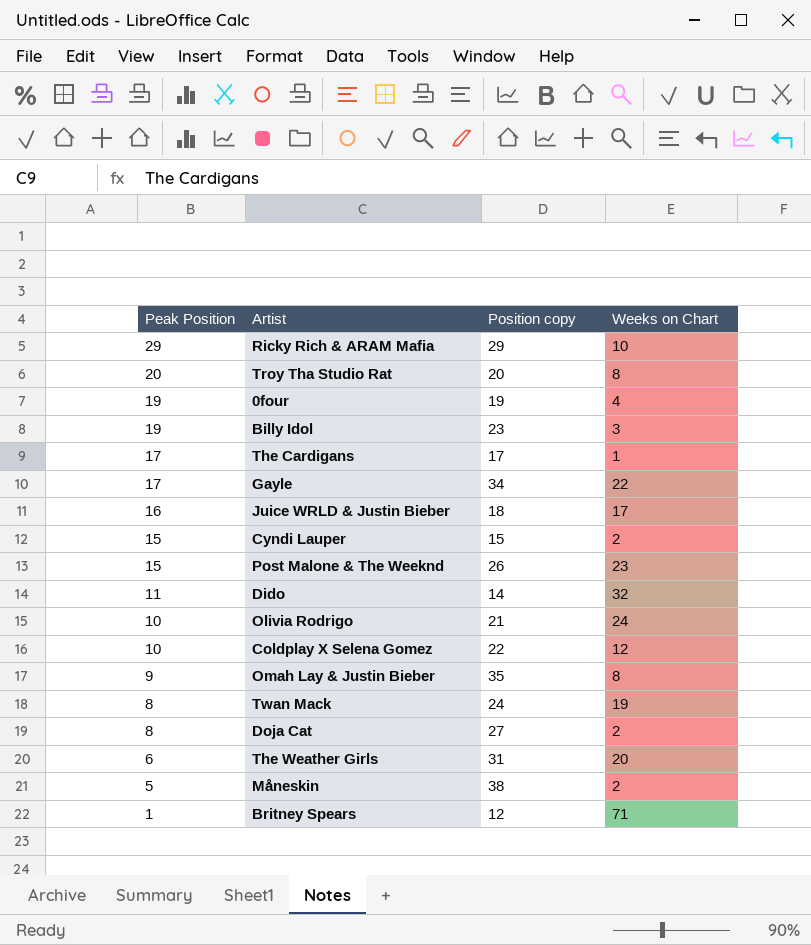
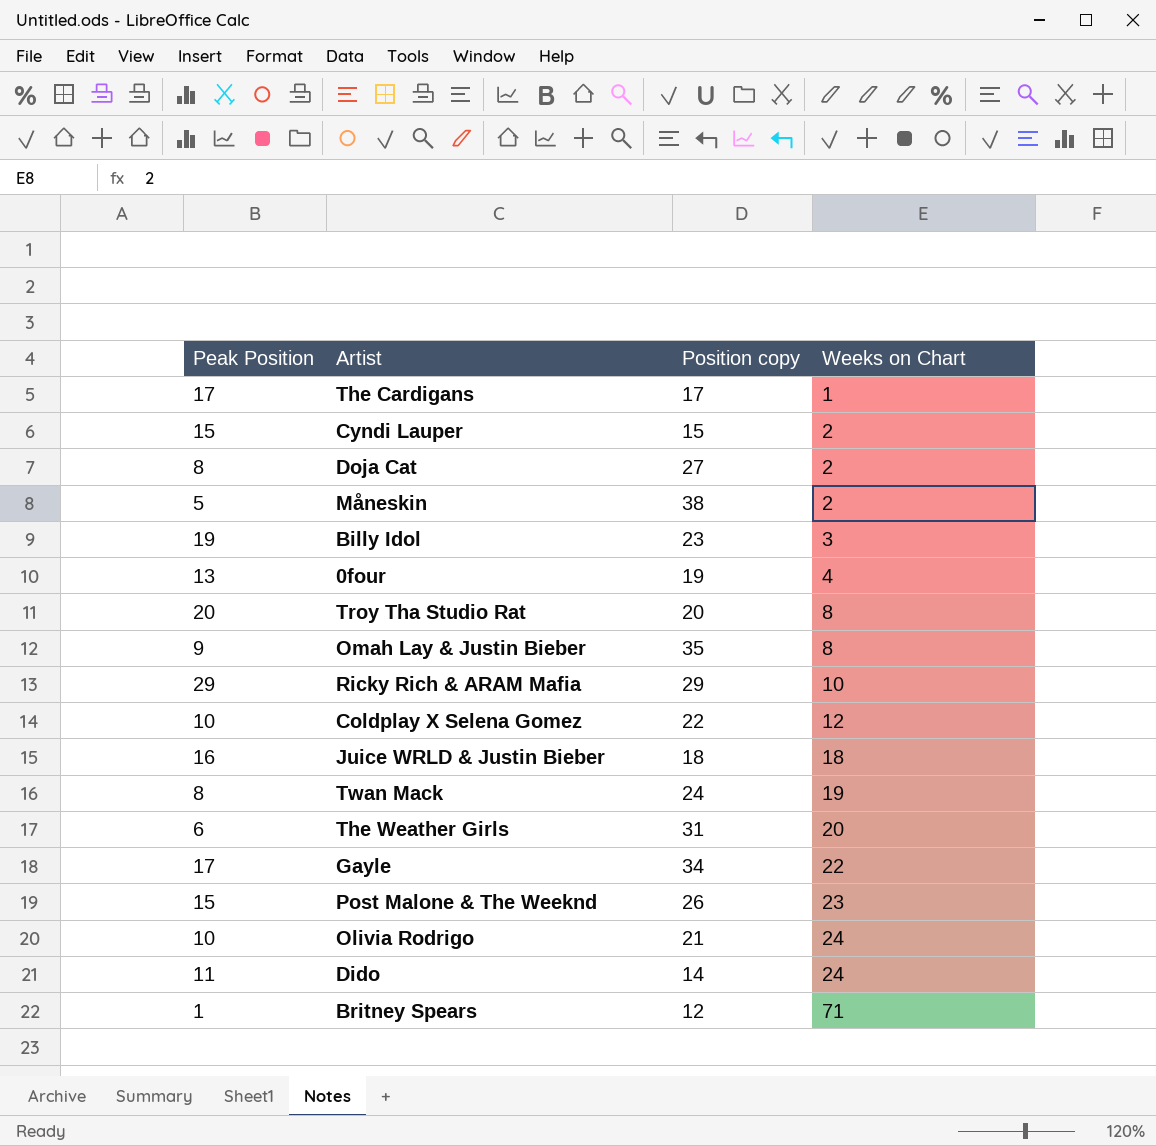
row order: Peak Position descending -> Weeks on Chart ascending
0four | Peak Position: 19 -> 13
Juice WRLD & Justin Bieber | Weeks on Chart: 17 -> 18
Dido | Weeks on Chart: 32 -> 24

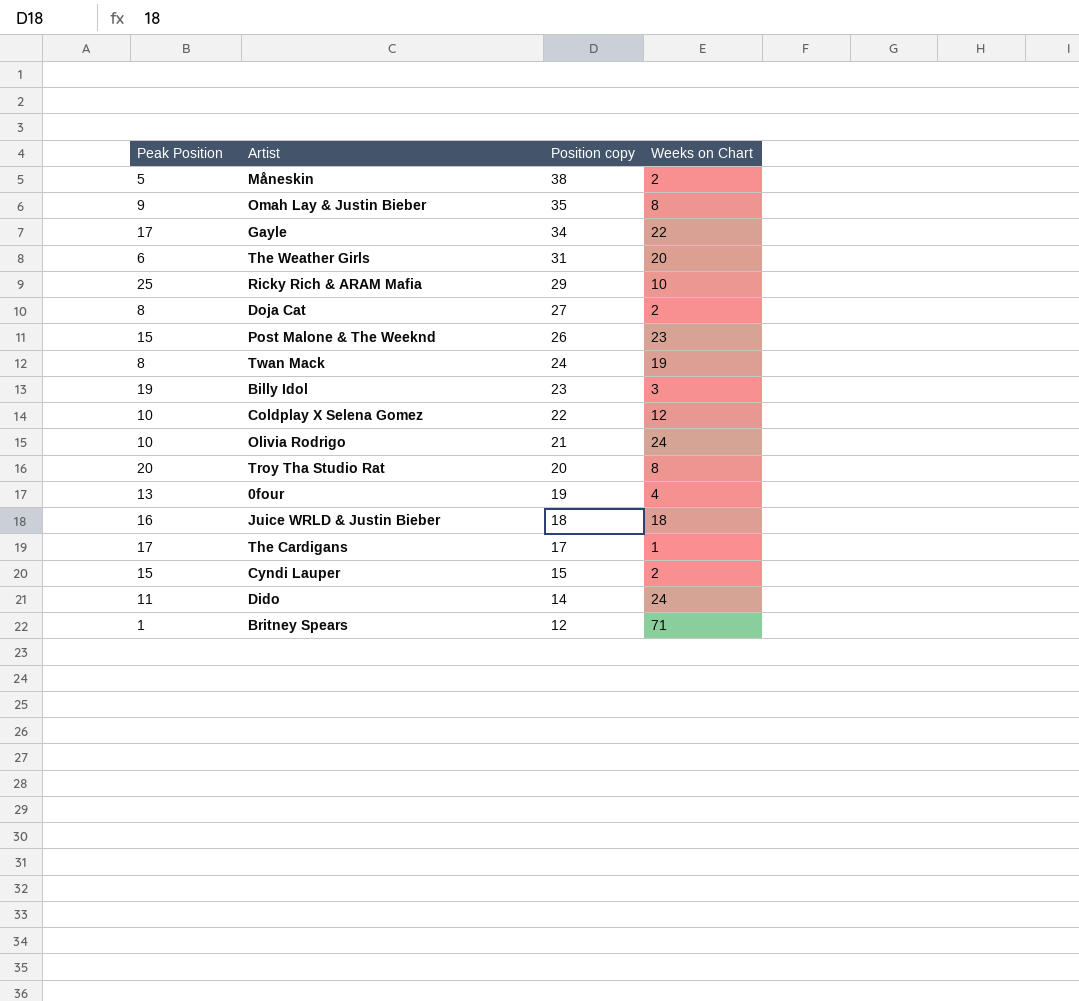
row order: Weeks on Chart ascending -> Position copy descending
Ricky Rich & ARAM Mafia | Peak Position: 29 -> 25

